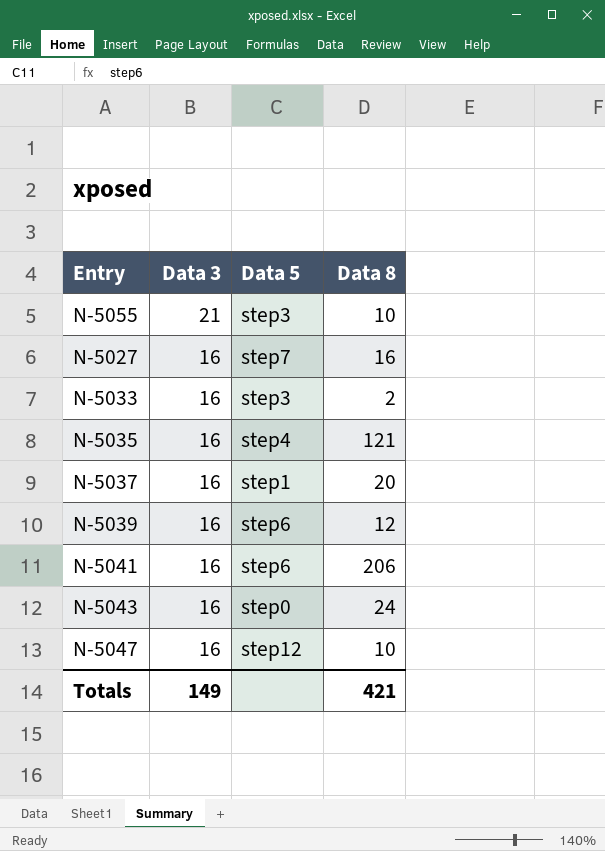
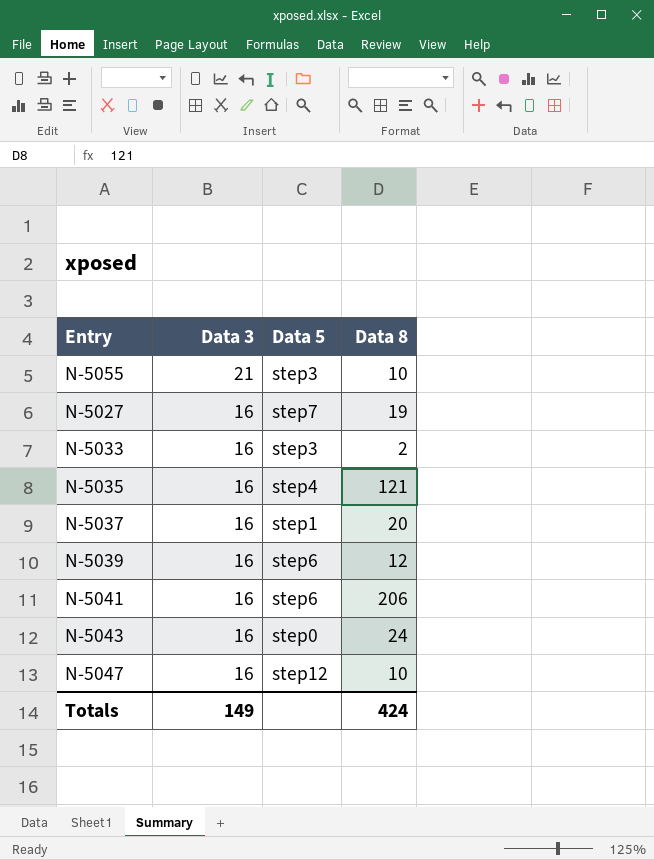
N-5027 | Data 8: 16 -> 19
Totals | Data 8: 421 -> 424

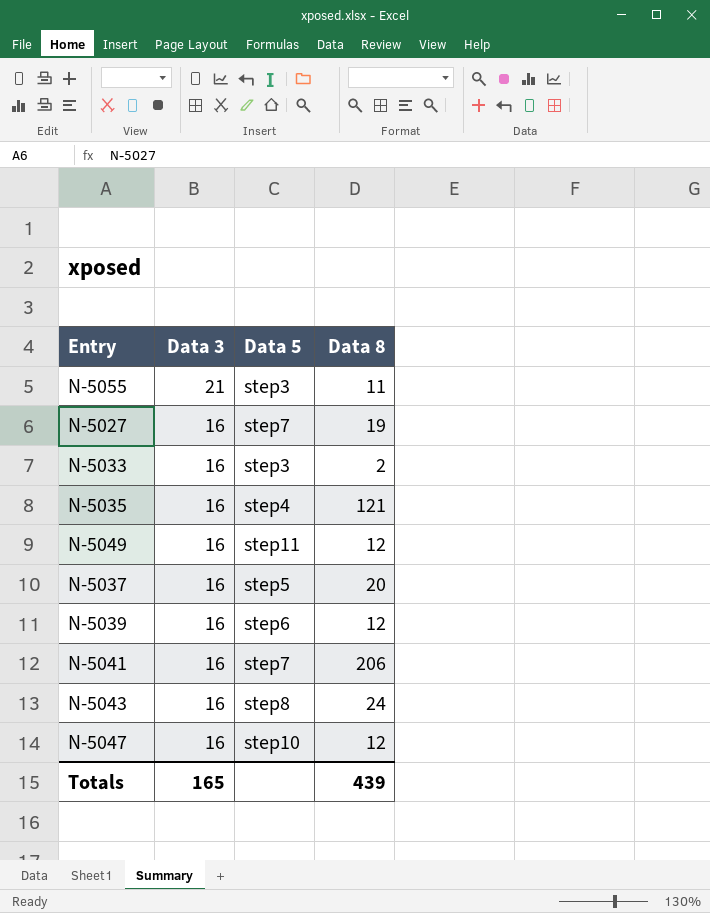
N-5055 | Data 8: 10 -> 11
row N-5049: none -> 16 | step11 | 12
N-5037 | Data 5: step1 -> step5
N-5041 | Data 5: step6 -> step7
N-5043 | Data 5: step0 -> step8
N-5047 | Data 5: step12 -> step10
N-5047 | Data 8: 10 -> 12
Totals | Data 3: 149 -> 165
Totals | Data 8: 424 -> 439

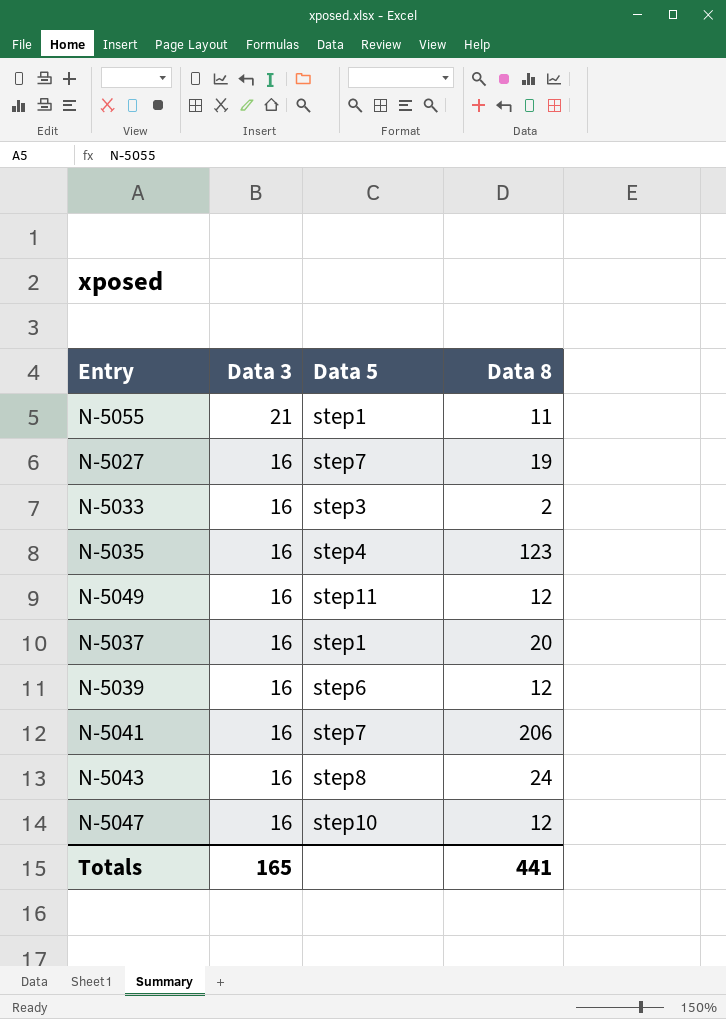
N-5055 | Data 5: step3 -> step1
N-5035 | Data 8: 121 -> 123
N-5037 | Data 5: step5 -> step1
Totals | Data 8: 439 -> 441

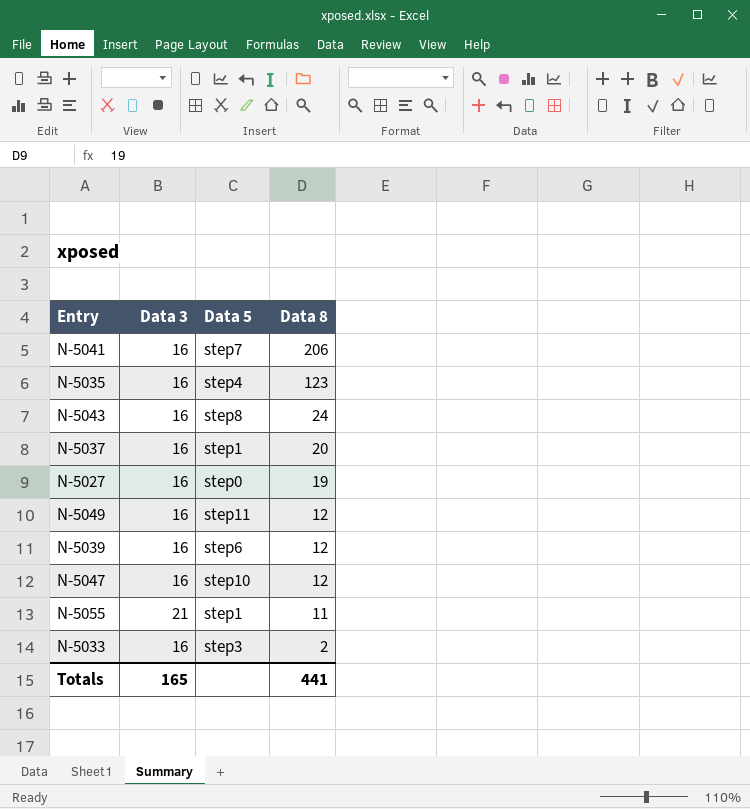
row order: Data 3 descending -> Data 8 descending
N-5027 | Data 5: step7 -> step0

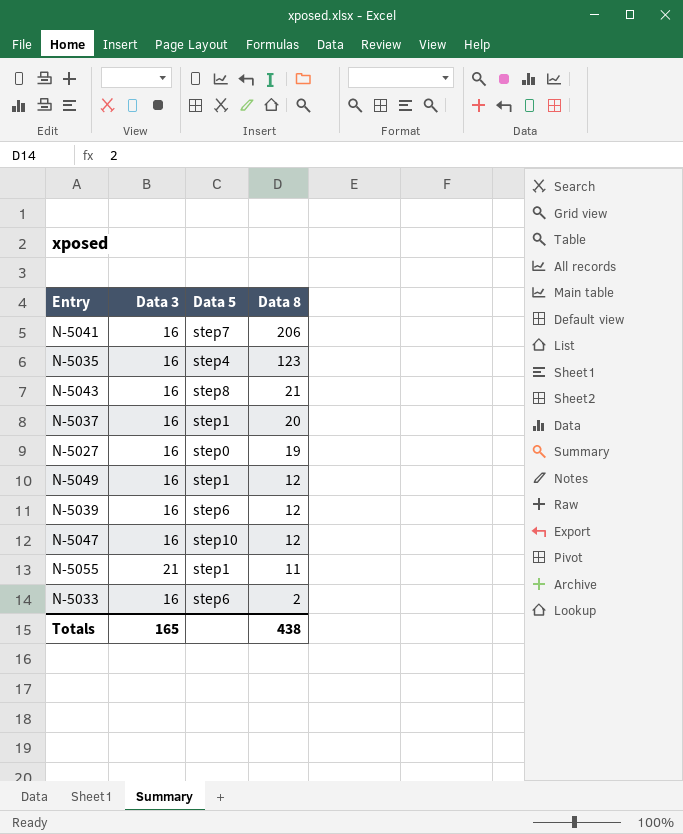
N-5043 | Data 8: 24 -> 21
N-5049 | Data 5: step11 -> step1
N-5033 | Data 5: step3 -> step6
Totals | Data 8: 441 -> 438

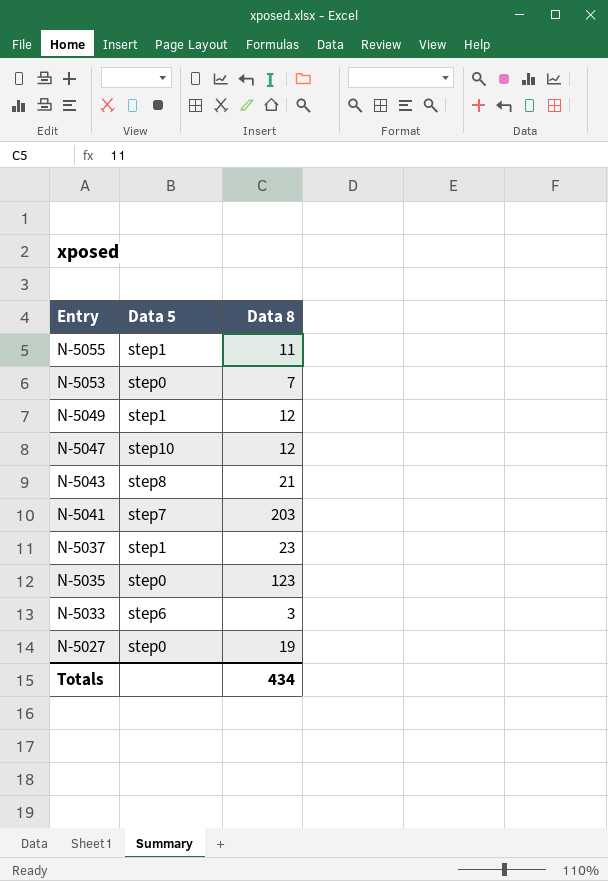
row order: Data 8 descending -> Entry descending
column Data 3 | position: 2 -> none
row N-5039: 16 | step6 | 12 -> none
row N-5053: none -> step0 | 7
N-5041 | Data 8: 206 -> 203
N-5037 | Data 8: 20 -> 23
N-5035 | Data 5: step4 -> step0
N-5033 | Data 8: 2 -> 3
Totals | Data 8: 438 -> 434

